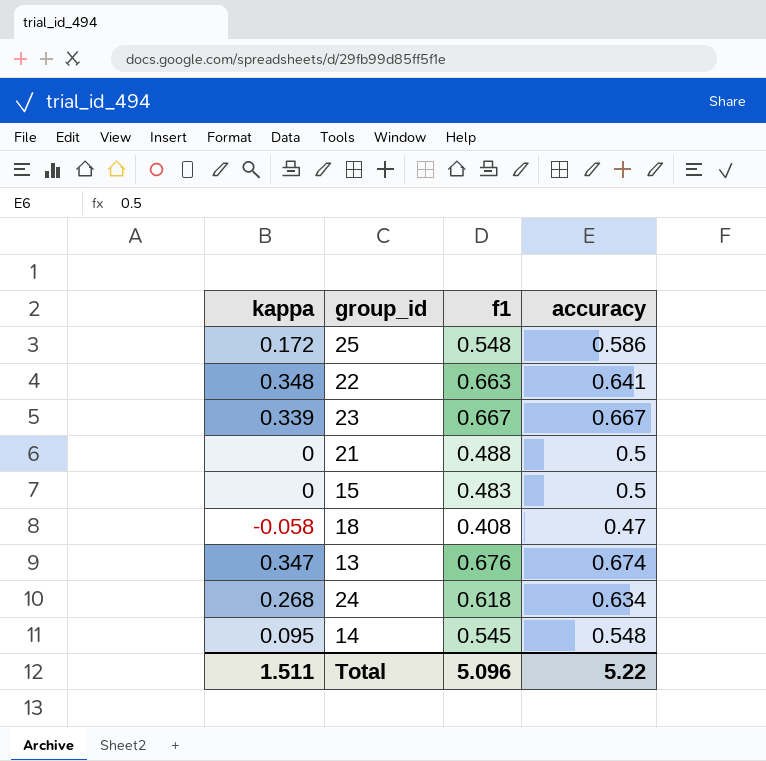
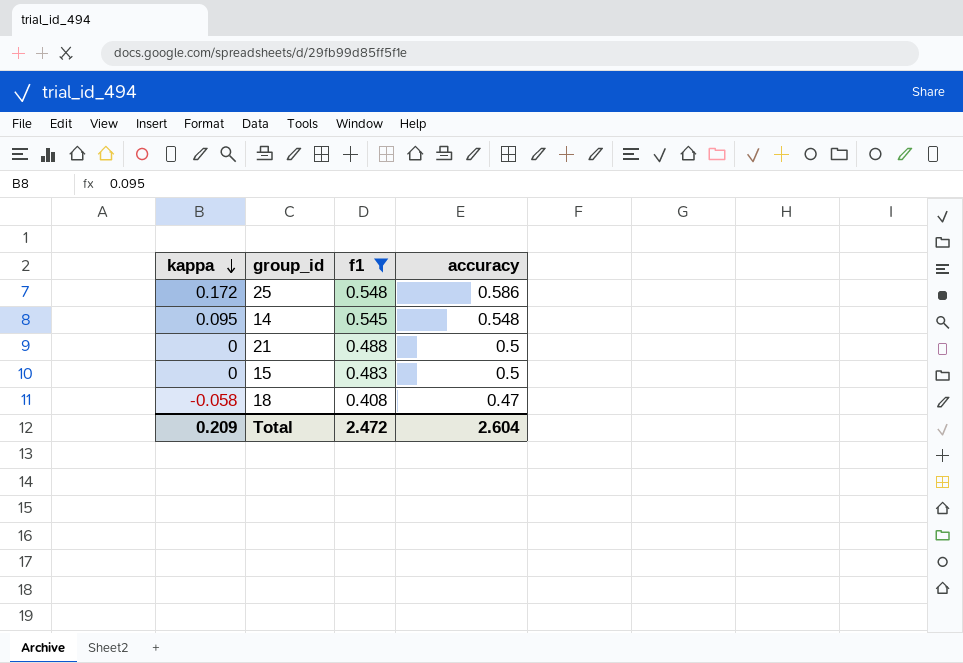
filter: none -> f1 <= 0.548
row order: none -> kappa descending
Total | kappa: 1.511 -> 0.209
Total | f1: 5.096 -> 2.472
Total | accuracy: 5.22 -> 2.604

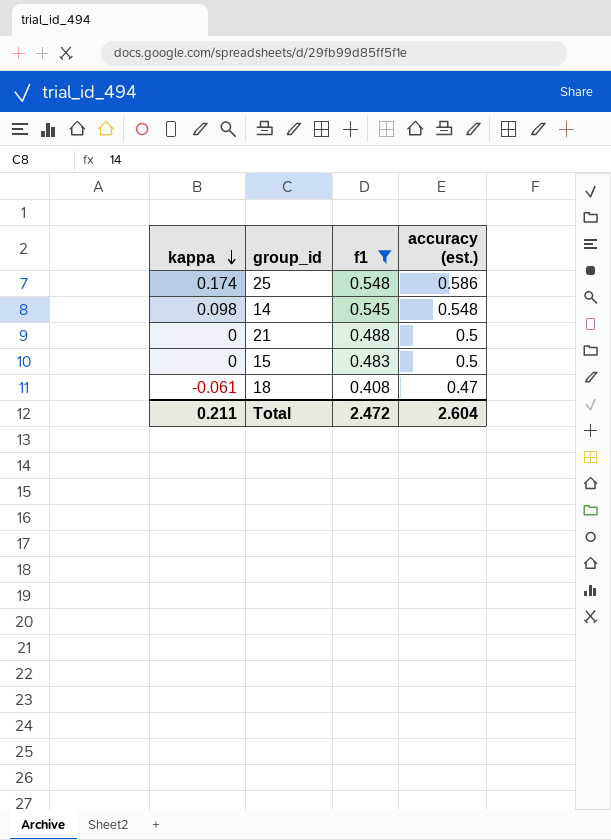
column name: accuracy -> accuracy (est.)
25 | kappa: 0.172 -> 0.174
14 | kappa: 0.095 -> 0.098
18 | kappa: -0.058 -> -0.061
Total | kappa: 0.209 -> 0.211

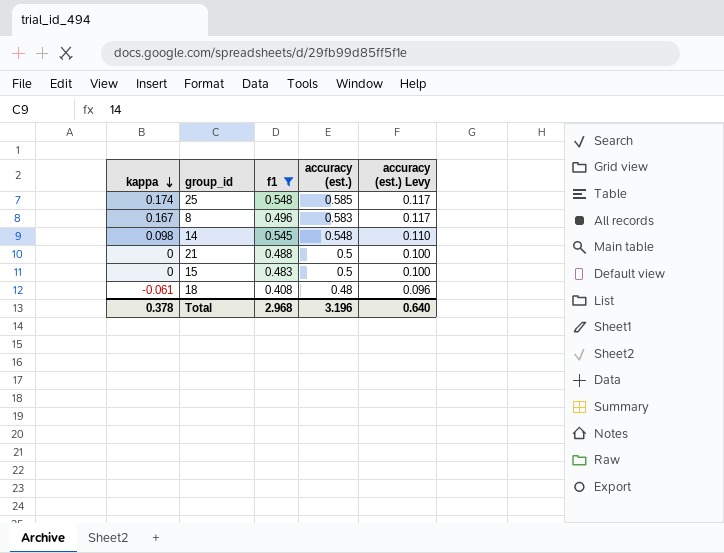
column accuracy (est.) Levy | formula: none -> [accuracy (est.)] * 0.2
25 | accuracy (est.): 0.586 -> 0.585
row 8: none -> 0.167 | 0.496 | 0.583 | 0.117
18 | accuracy (est.): 0.47 -> 0.48
Total | kappa: 0.211 -> 0.378
Total | f1: 2.472 -> 2.968
Total | accuracy (est.): 2.604 -> 3.196

